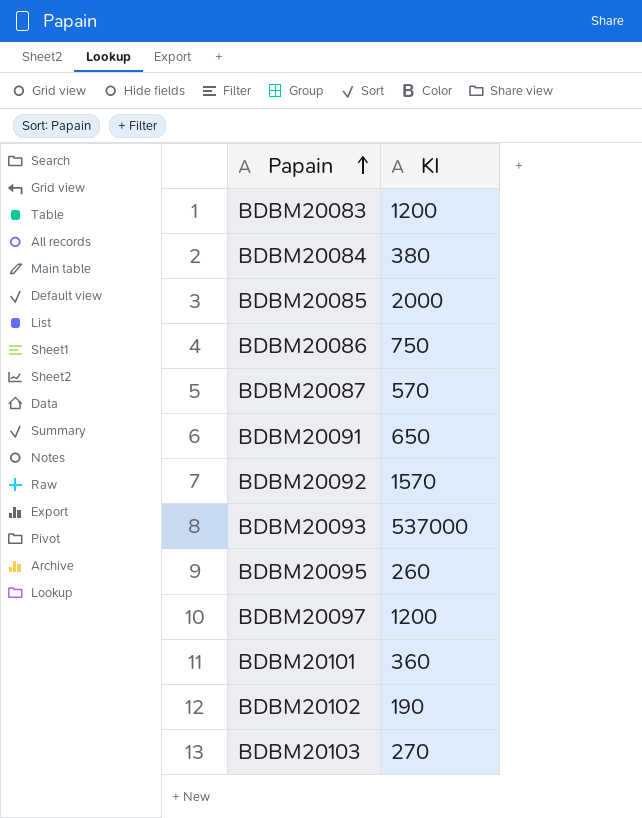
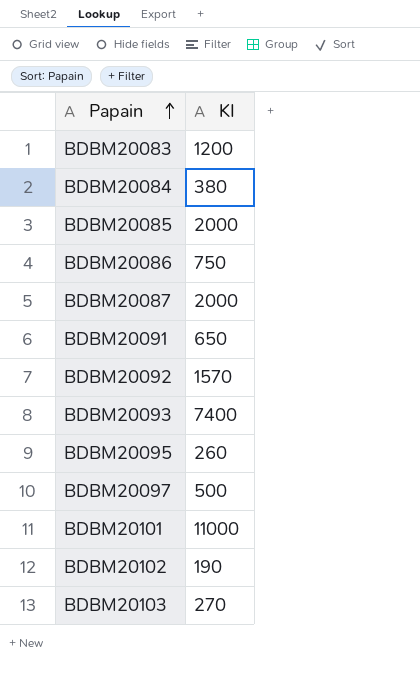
BDBM20087 | KI: 570 -> 2000
BDBM20093 | KI: 537000 -> 7400
BDBM20097 | KI: 1200 -> 500
BDBM20101 | KI: 360 -> 11000

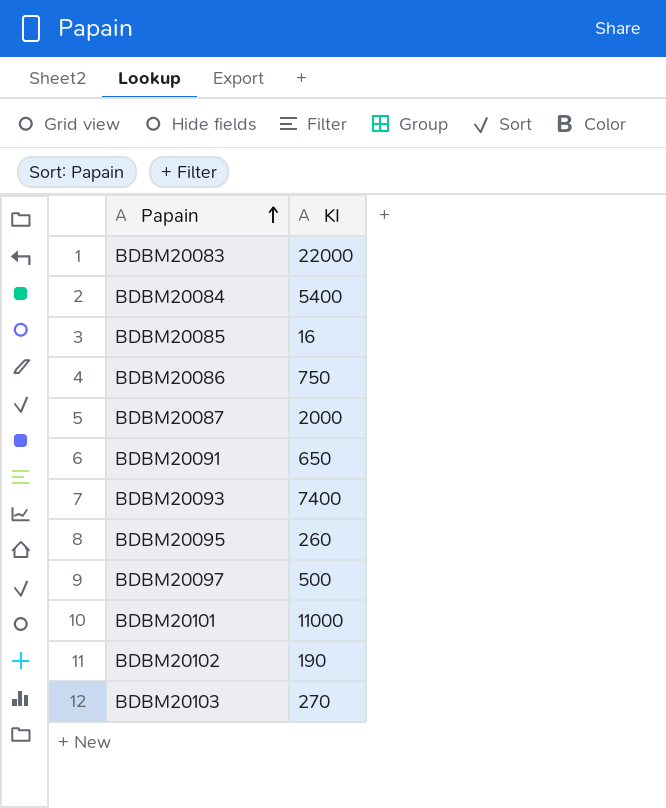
row BDBM20092: 1570 -> none
BDBM20083 | KI: 1200 -> 22000
BDBM20084 | KI: 380 -> 5400
BDBM20085 | KI: 2000 -> 16

